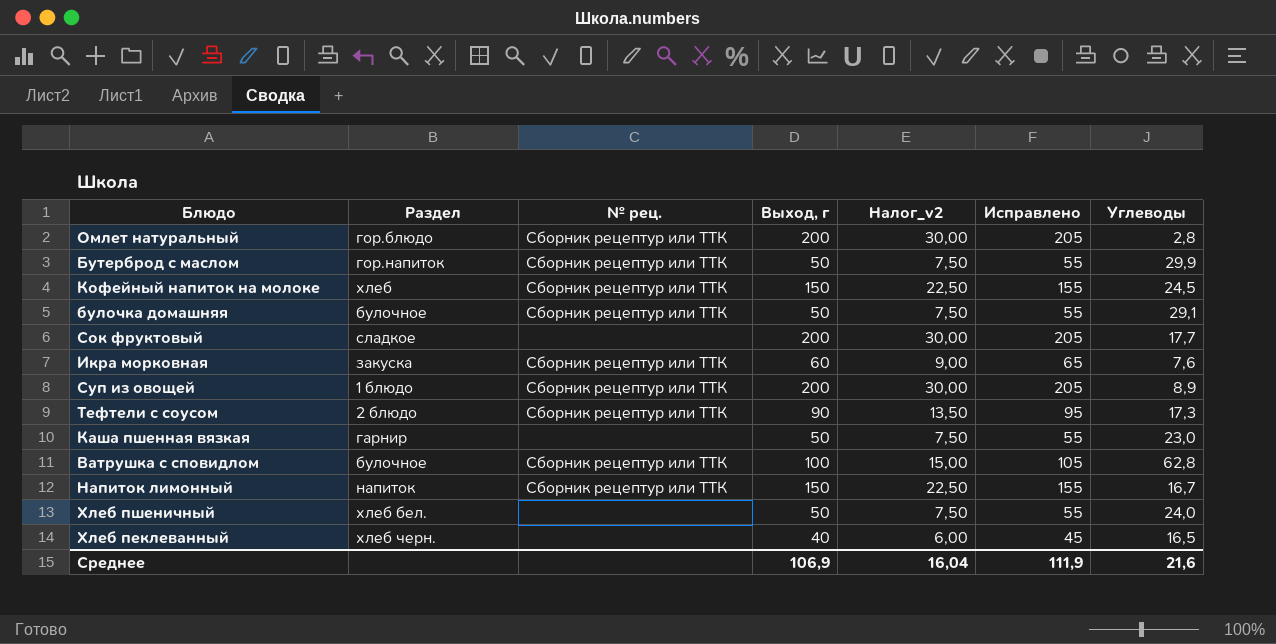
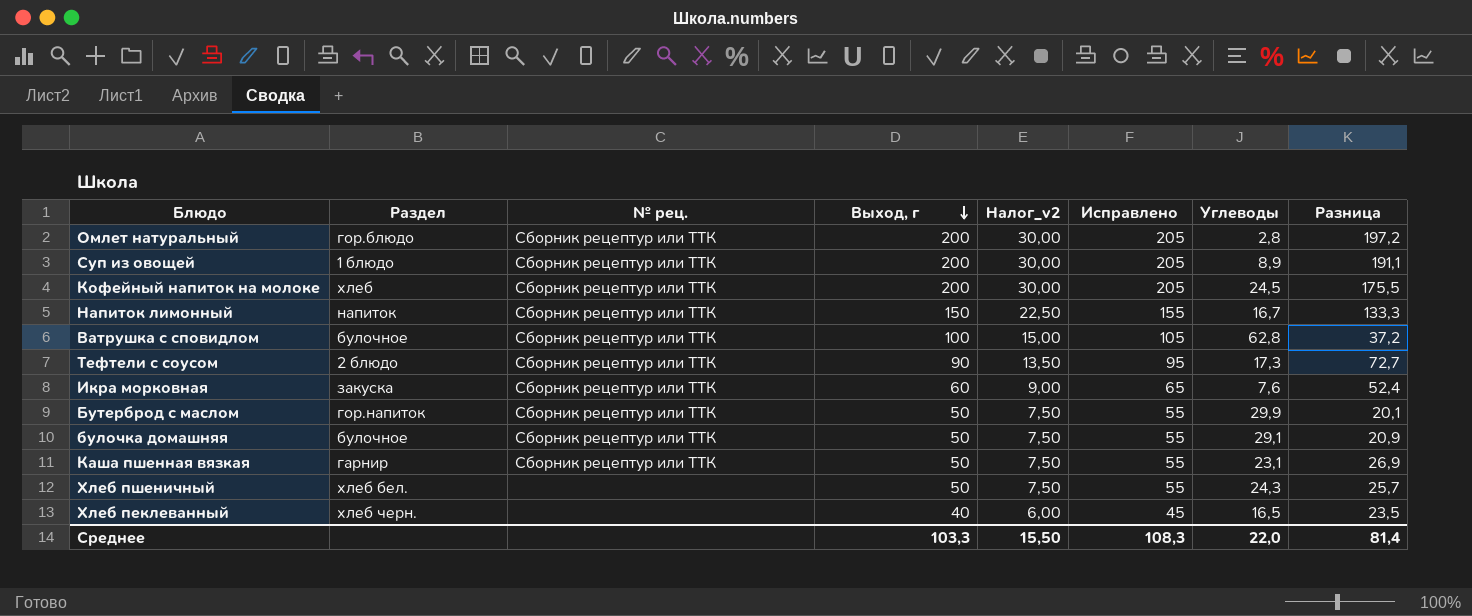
row order: none -> Выход, г descending
column Разница | formula: none -> [Выход, г] - [Углеводы]
row Сок фруктовый: сладкое | none | 200 | 30,00 | 205 | 17,7 -> none
Кофейный напиток на молоке | Выход, г: 150 -> 200
Кофейный напиток на молоке | Налог_v2: 22,50 -> 30,00
Кофейный напиток на молоке | Исправлено: 155 -> 205
Каша пшенная вязкая | № рец.: none -> Сборник рецептур или ТТК
Каша пшенная вязкая | Углеводы: 23,0 -> 23,1
Хлеб пшеничный | Углеводы: 24,0 -> 24,3
Среднее | Выход, г: 106,9 -> 103,3
Среднее | Налог_v2: 16,04 -> 15,50
Среднее | Исправлено: 111,9 -> 108,3
Среднее | Углеводы: 21,6 -> 22,0

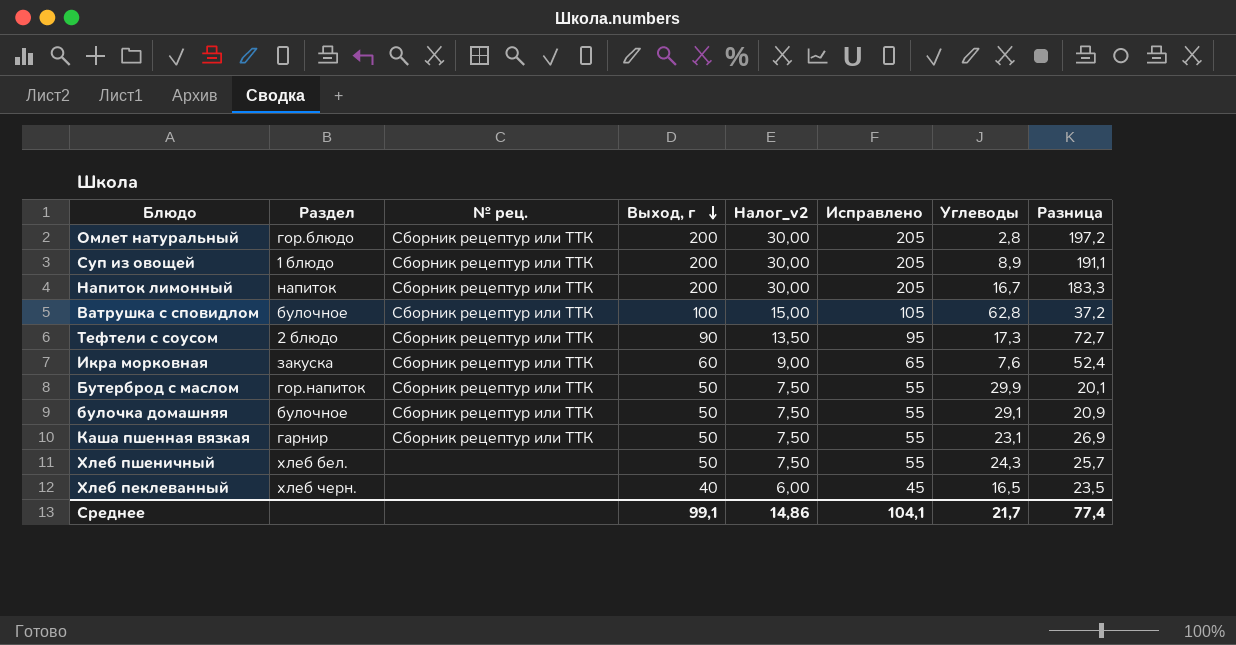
row Кофейный напиток на молоке: хлеб | Сборник рецептур или ТТК | 200 | 30,00 | 205 | 24,5 | 175,5 -> none
Напиток лимонный | Выход, г: 150 -> 200
Напиток лимонный | Налог_v2: 22,50 -> 30,00
Напиток лимонный | Исправлено: 155 -> 205
Напиток лимонный | Разница: 133,3 -> 183,3
Среднее | Выход, г: 103,3 -> 99,1
Среднее | Налог_v2: 15,50 -> 14,86
Среднее | Исправлено: 108,3 -> 104,1
Среднее | Углеводы: 22,0 -> 21,7
Среднее | Разница: 81,4 -> 77,4

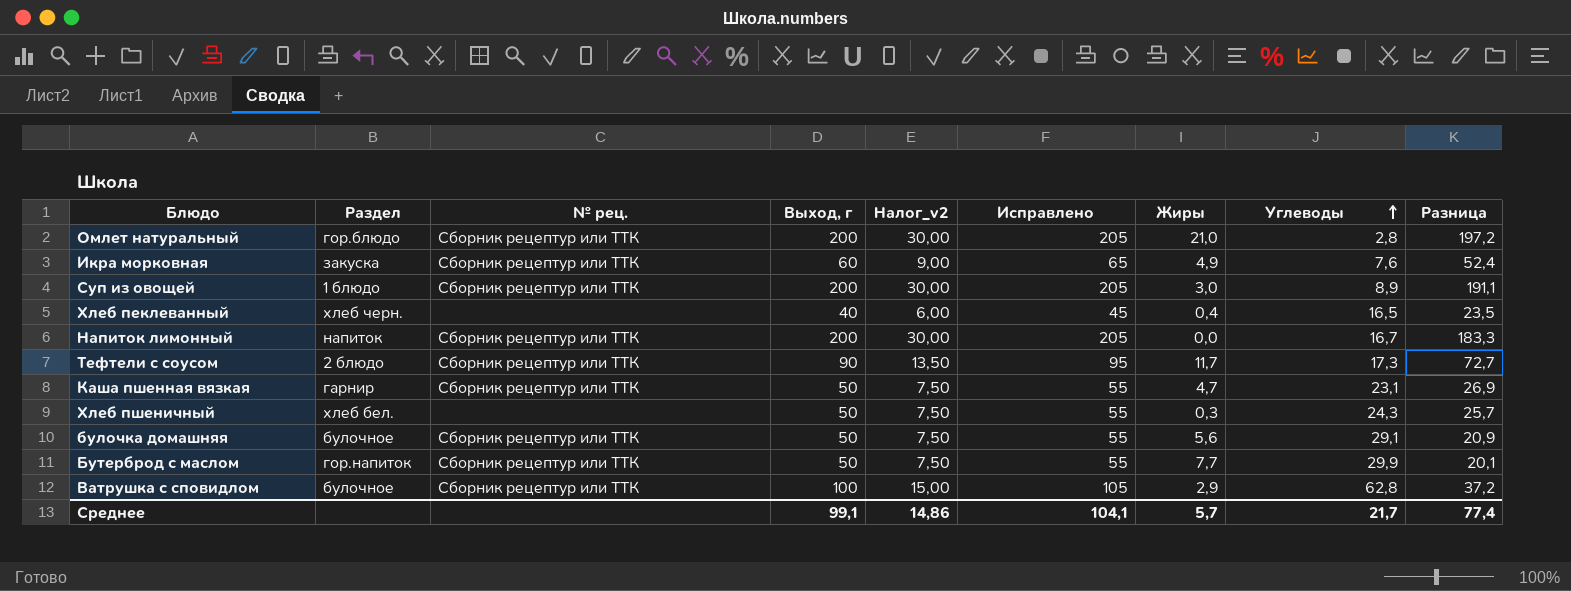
row order: Выход, г descending -> Углеводы ascending
column Жиры | position: none -> 7

